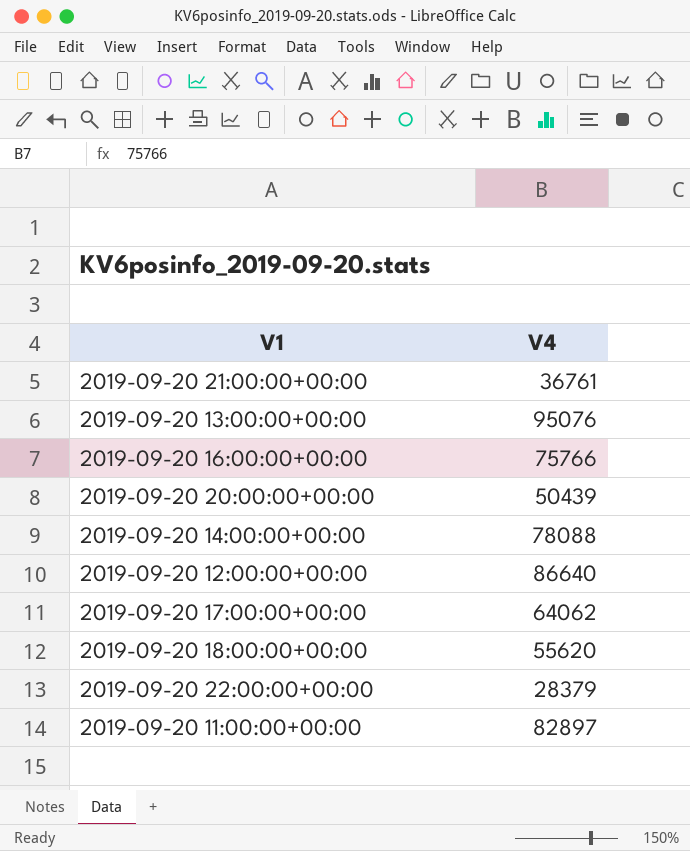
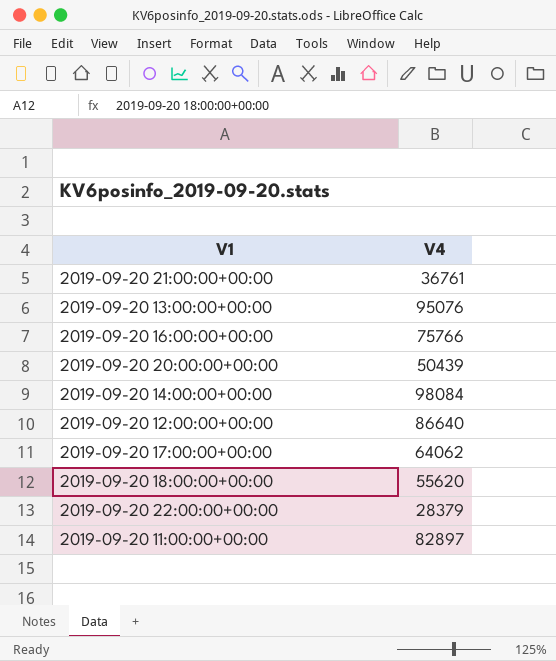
2019-09-20 14:00:00+00:00 | V4: 78088 -> 98084

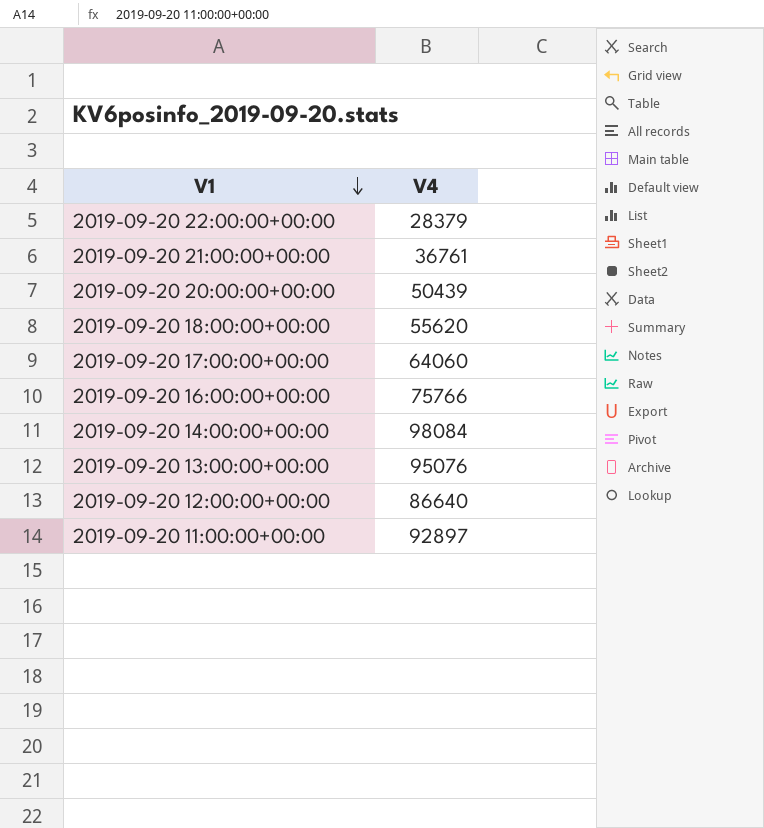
row order: none -> V1 descending
2019-09-20 17:00:00+00:00 | V4: 64062 -> 64060
2019-09-20 11:00:00+00:00 | V4: 82897 -> 92897

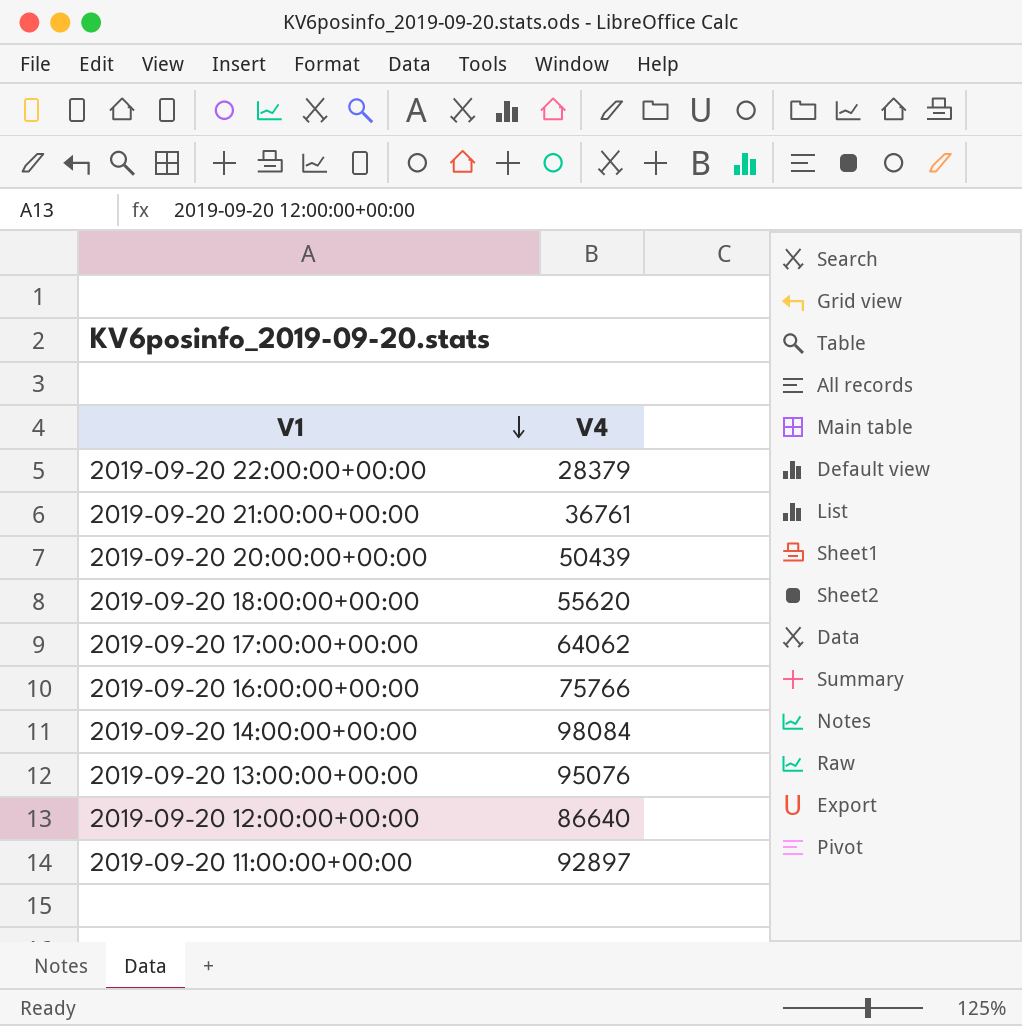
2019-09-20 17:00:00+00:00 | V4: 64060 -> 64062

